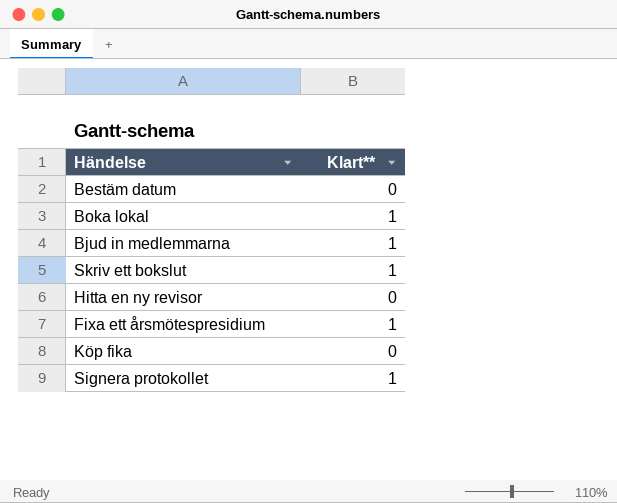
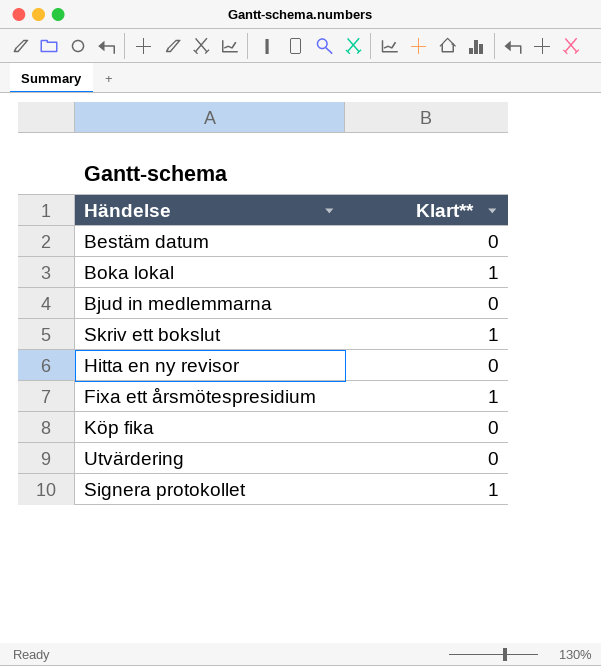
Bjud in medlemmarna | Klart**: 1 -> 0
row Utvärdering: none -> 0

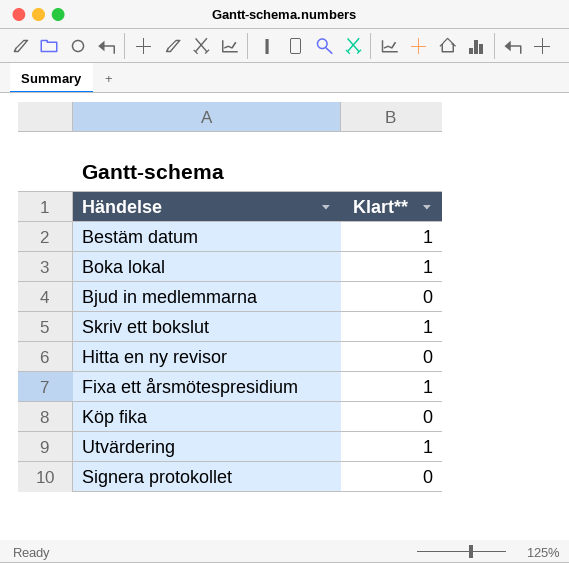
Bestäm datum | Klart**: 0 -> 1
Utvärdering | Klart**: 0 -> 1
Signera protokollet | Klart**: 1 -> 0

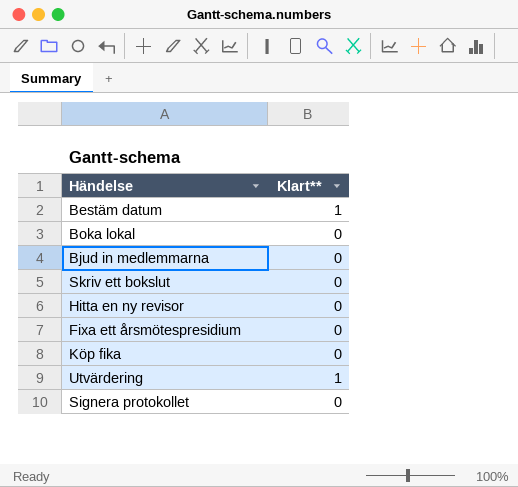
Boka lokal | Klart**: 1 -> 0
Skriv ett bokslut | Klart**: 1 -> 0
Fixa ett årsmötespresidium | Klart**: 1 -> 0

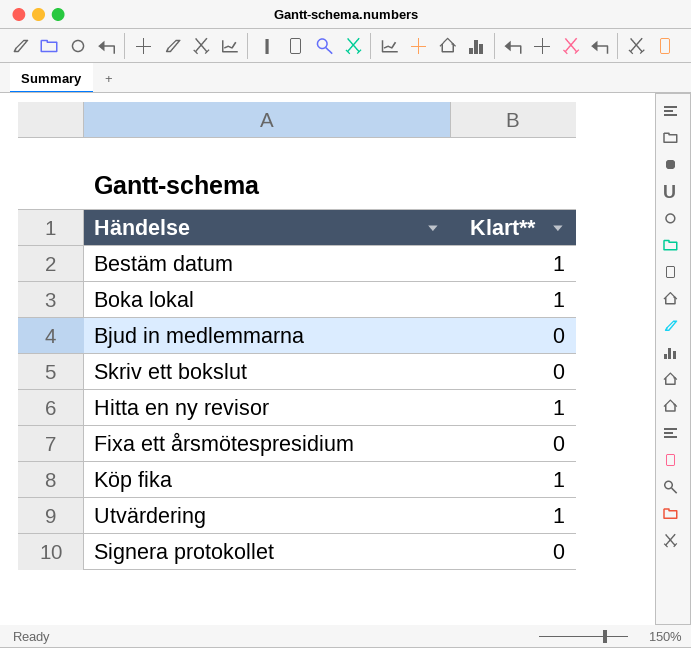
Boka lokal | Klart**: 0 -> 1
Hitta en ny revisor | Klart**: 0 -> 1
Köp fika | Klart**: 0 -> 1

